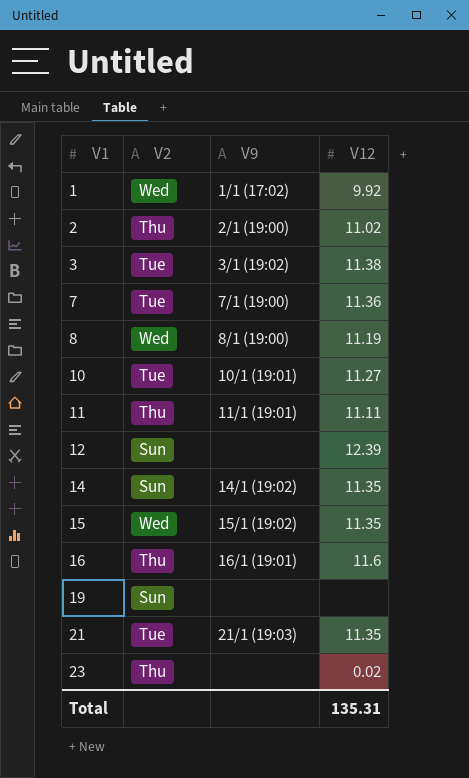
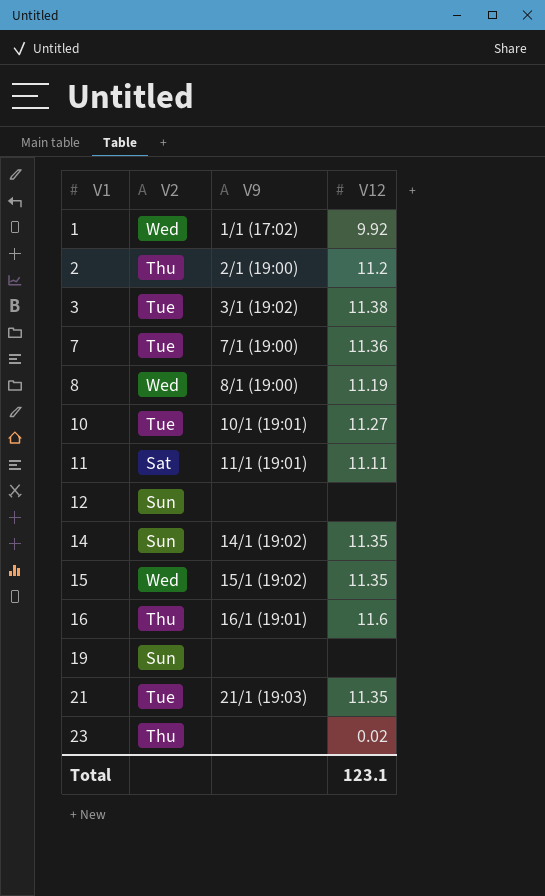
2 | V12: 11.02 -> 11.2
11 | V2: Thu -> Sat
12 | V12: 12.39 -> none
Total | V12: 135.31 -> 123.1

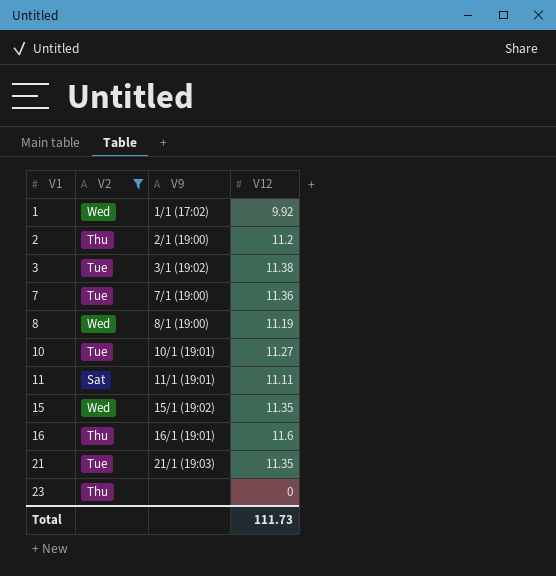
filter: none -> V2 != Sun
23 | V12: 0.02 -> 0
Total | V12: 123.1 -> 111.73

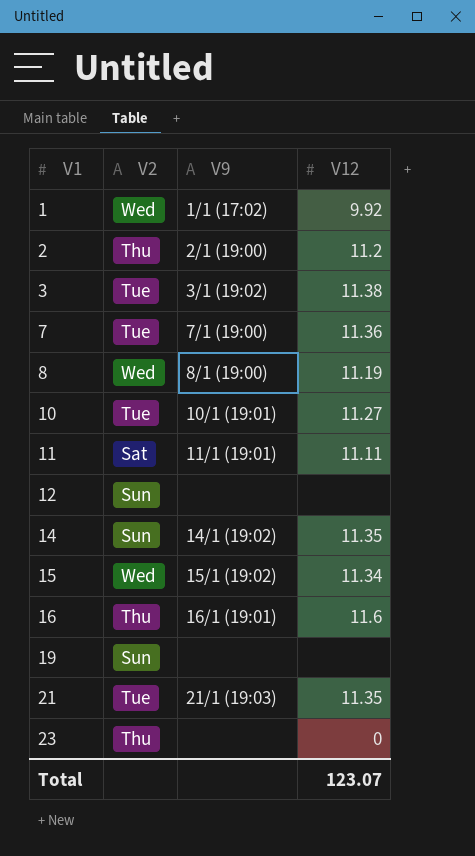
filter: V2 != Sun -> none
15 | V12: 11.35 -> 11.34
Total | V12: 111.73 -> 123.07

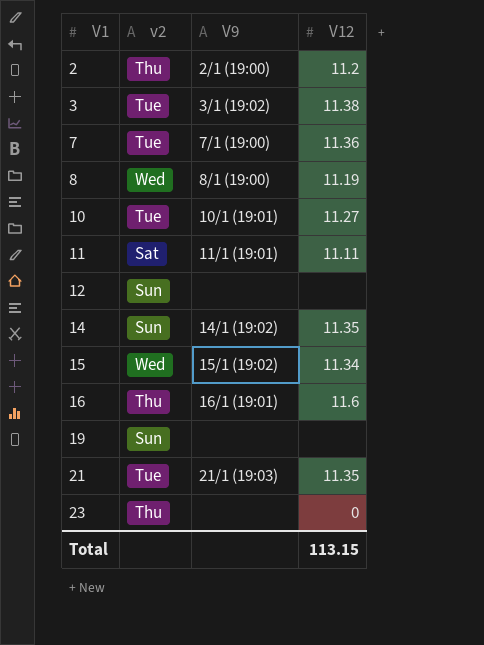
column name: V2 -> v2
row 1: Wed | 1/1 (17:02) | 9.92 -> none
Total | V12: 123.07 -> 113.15

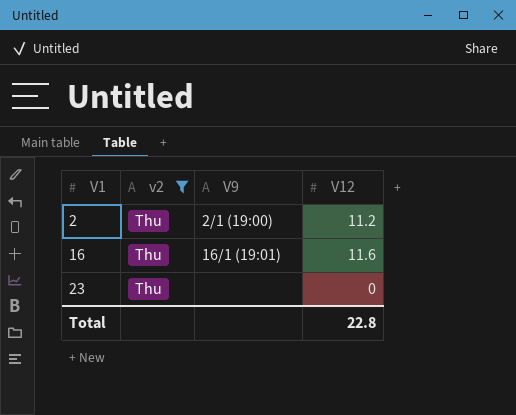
filter: none -> v2 = Thu
Total | V12: 113.15 -> 22.8

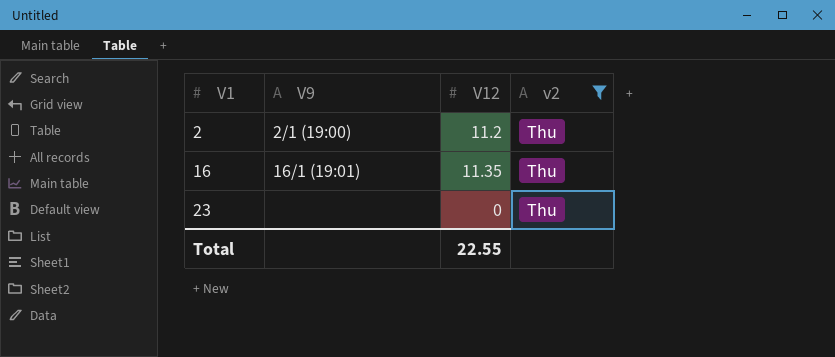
column v2 | position: 2 -> 4
16 | V12: 11.6 -> 11.35
Total | V12: 22.8 -> 22.55

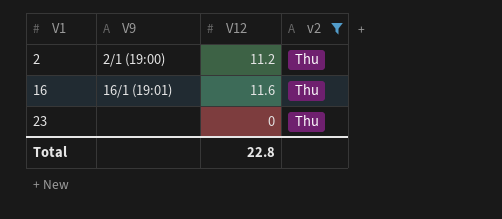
16 | V12: 11.35 -> 11.6
Total | V12: 22.55 -> 22.8

